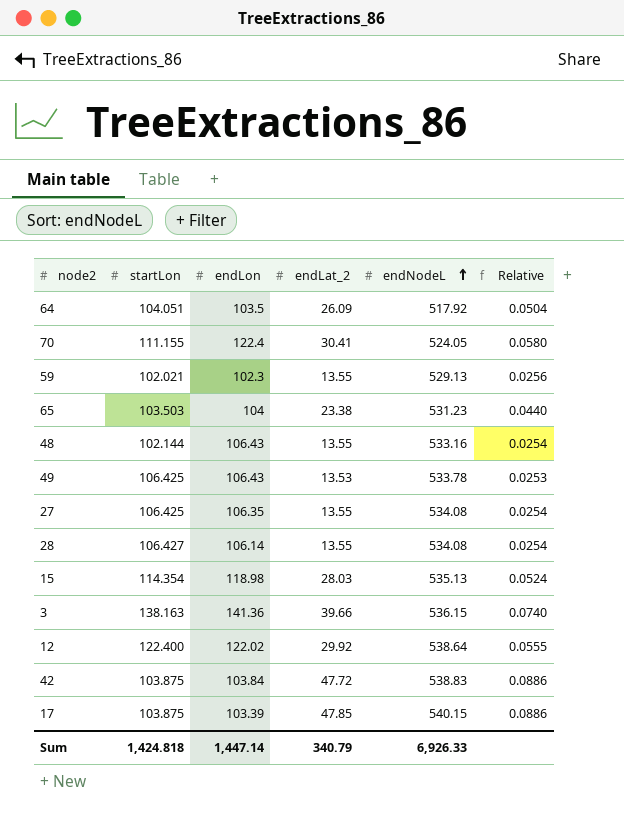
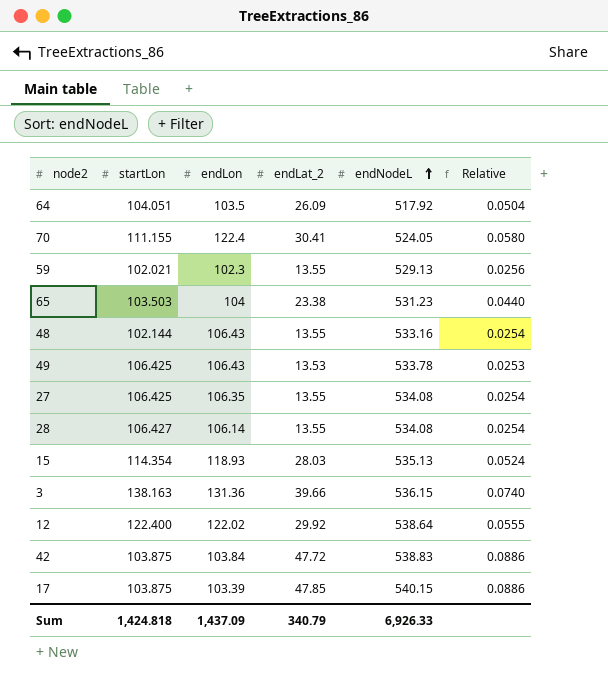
15 | endLon: 118.98 -> 118.93
3 | endLon: 141.36 -> 131.36
Sum | endLon: 1,447.14 -> 1,437.09

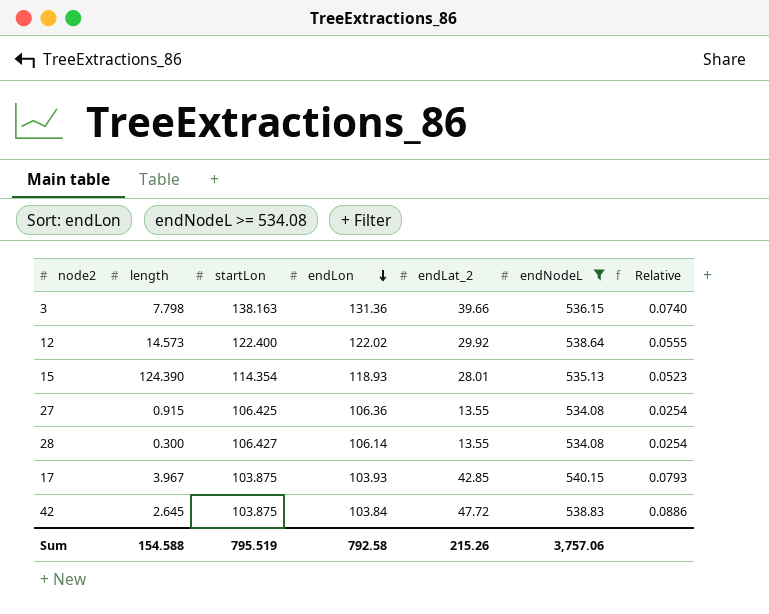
filter: none -> endNodeL >= 534.08
row order: endNodeL ascending -> endLon descending
column length | position: none -> 2
15 | endLat_2: 28.03 -> 28.01
15 | Relative: 0.0524 -> 0.0523
27 | endLon: 106.35 -> 106.36
17 | endLon: 103.39 -> 103.93
17 | endLat_2: 47.85 -> 42.85
17 | Relative: 0.0886 -> 0.0793
Sum | startLon: 1,424.818 -> 795.519
Sum | endLon: 1,437.09 -> 792.58
Sum | endLat_2: 340.79 -> 215.26
Sum | endNodeL: 6,926.33 -> 3,757.06

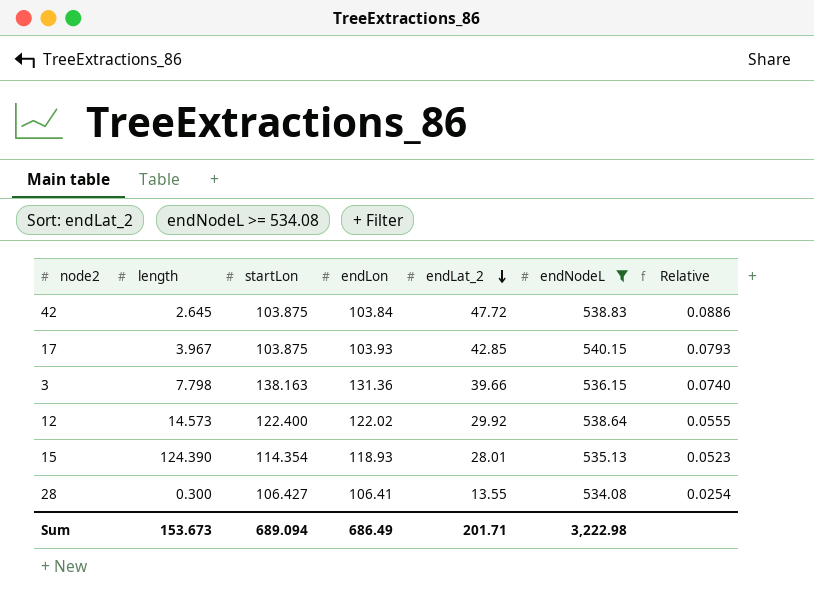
row order: endLon descending -> endLat_2 descending
row 27: 0.915 | 106.425 | 106.36 | 13.55 | 534.08 | 0.0254 -> none
28 | endLon: 106.14 -> 106.41
Sum | length: 154.588 -> 153.673
Sum | startLon: 795.519 -> 689.094
Sum | endLon: 792.58 -> 686.49
Sum | endLat_2: 215.26 -> 201.71
Sum | endNodeL: 3,757.06 -> 3,222.98

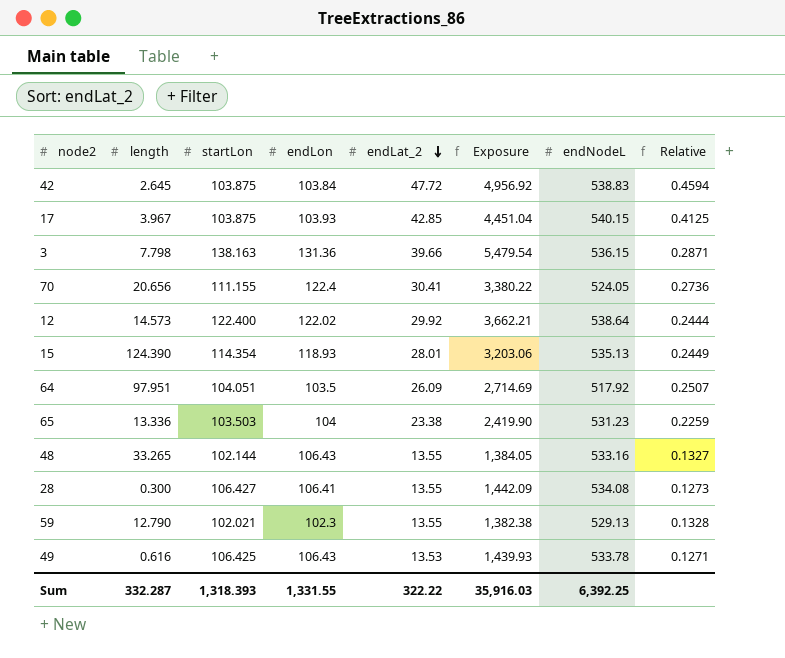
filter: endNodeL >= 534.08 -> none
column Exposure | formula: none -> [startLon] * [endLat_2]
column Relative | formula: [endLat_2] / [endNodeL] -> [endLat_2] / [startLon]
Sum | length: 153.673 -> 332.287
Sum | startLon: 689.094 -> 1,318.393
Sum | endLon: 686.49 -> 1,331.55
Sum | endLat_2: 201.71 -> 322.22
Sum | endNodeL: 3,222.98 -> 6,392.25

